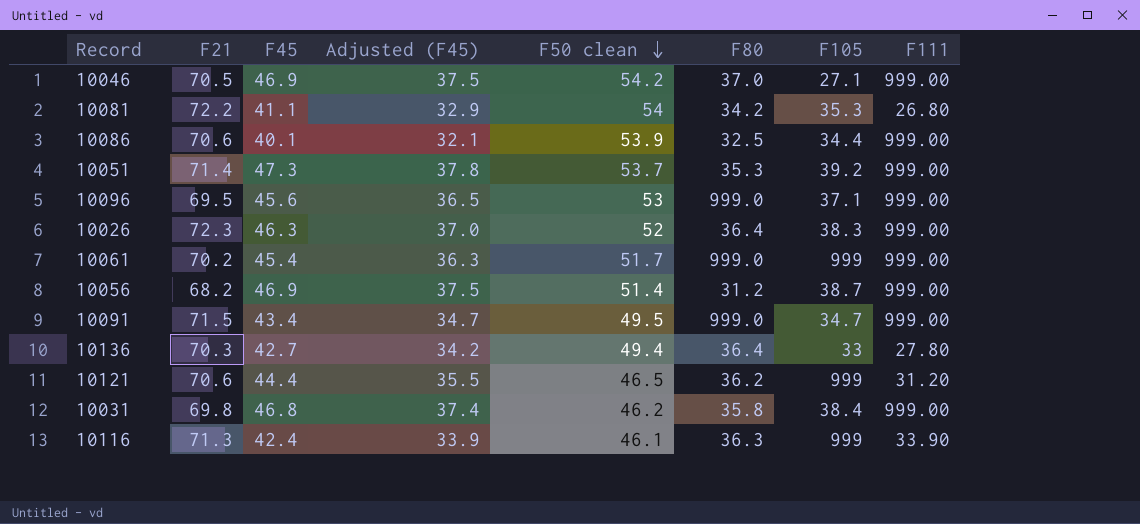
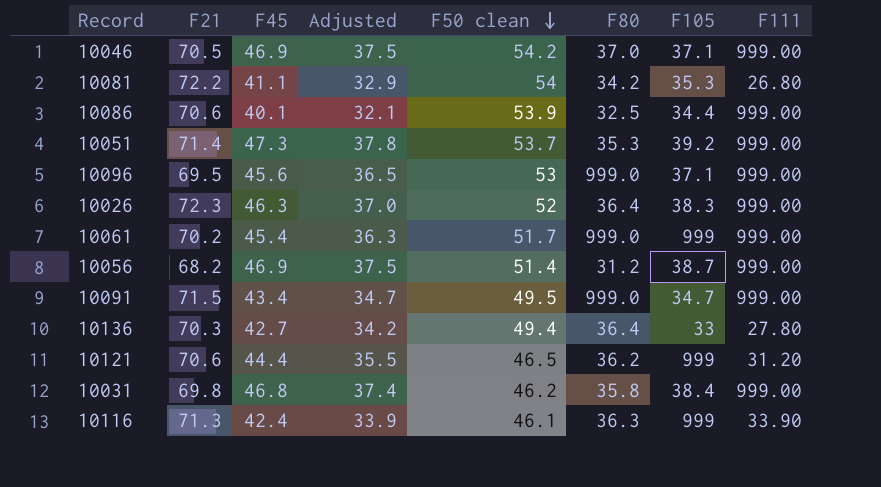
column name: Adjusted (F45) -> Adjusted
10046 | F105: 27.1 -> 37.1

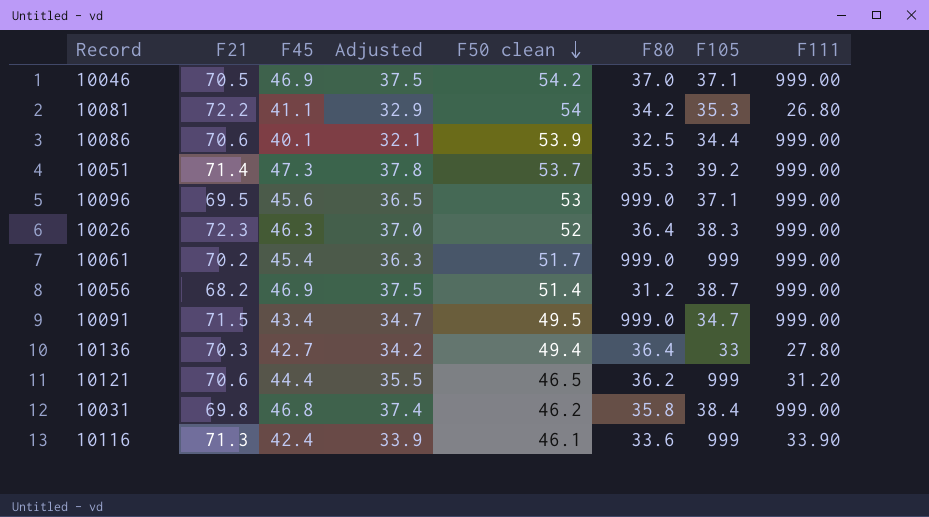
10116 | F80: 36.3 -> 33.6

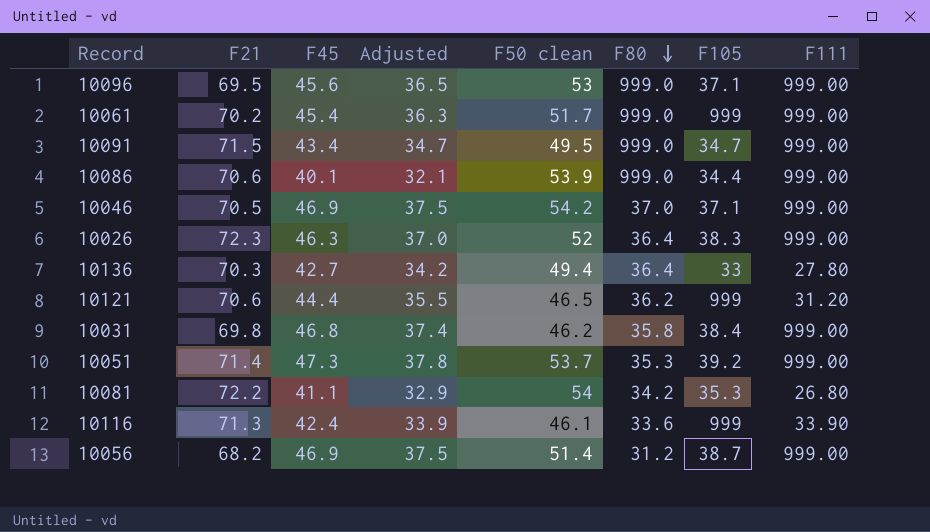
row order: F50 clean descending -> F80 descending
10086 | F80: 32.5 -> 999.0

